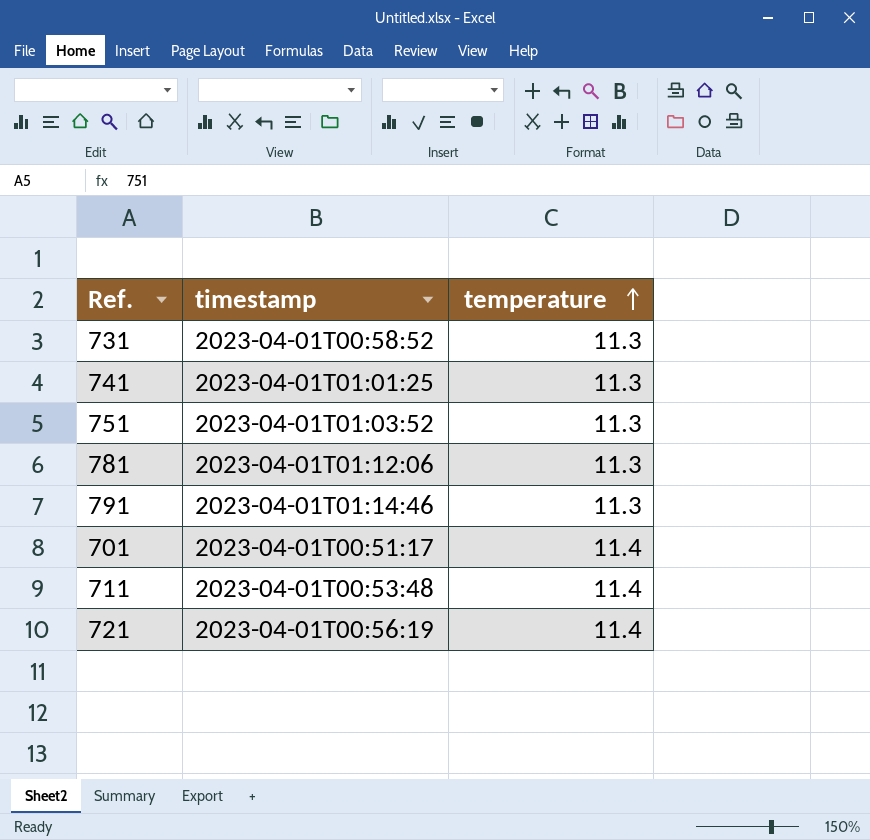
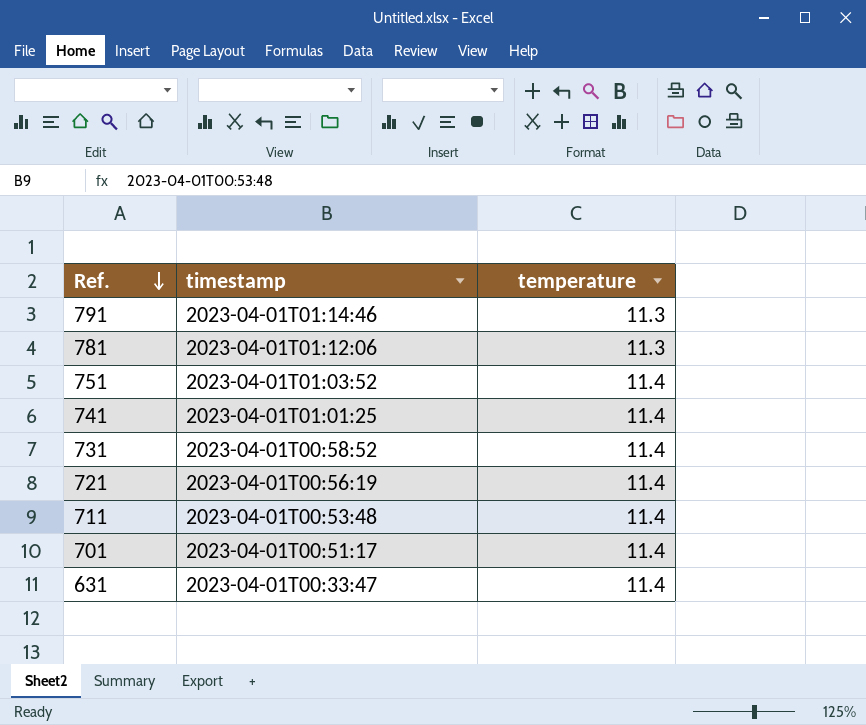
row order: temperature ascending -> Ref. descending
751 | temperature: 11.3 -> 11.4
741 | temperature: 11.3 -> 11.4
731 | temperature: 11.3 -> 11.4
row 631: none -> 2023-04-01T00:33:47 | 11.4

